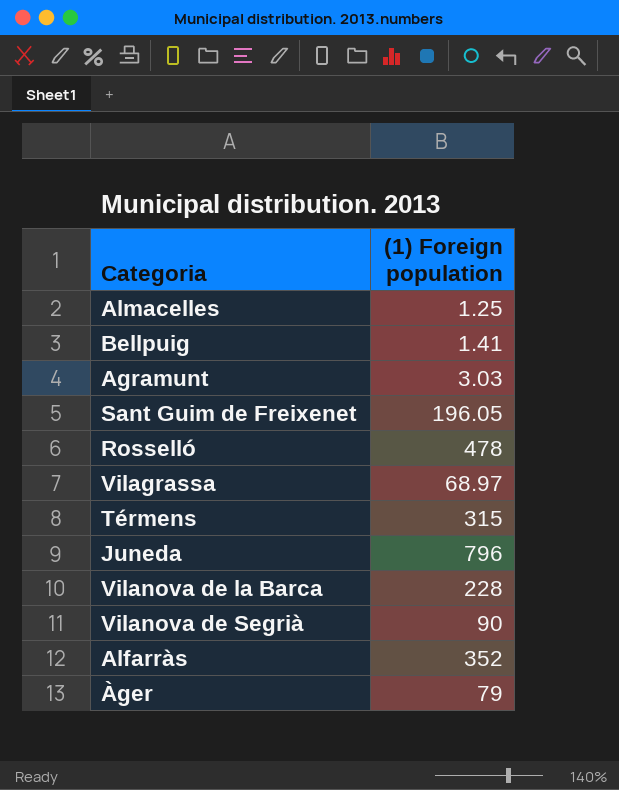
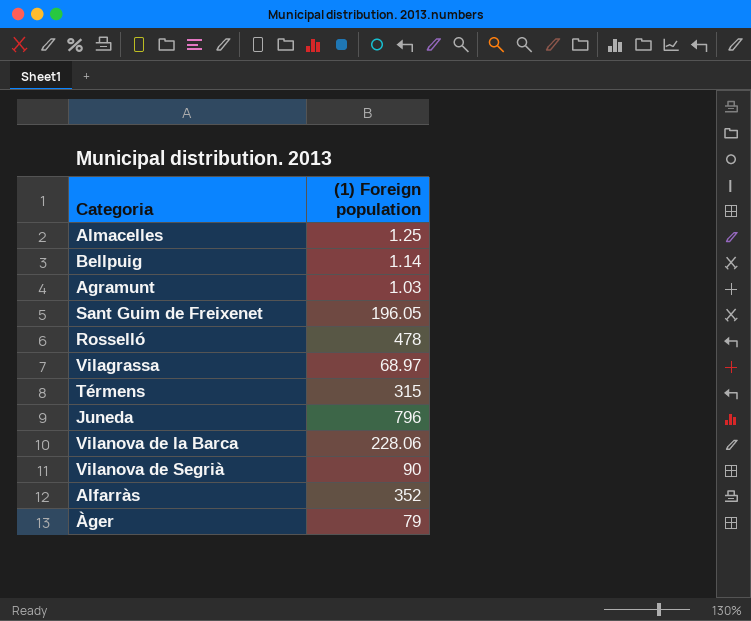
Bellpuig | (1) Foreign population: 1.41 -> 1.14
Agramunt | (1) Foreign population: 3.03 -> 1.03
Vilanova de la Barca | (1) Foreign population: 228 -> 228.06

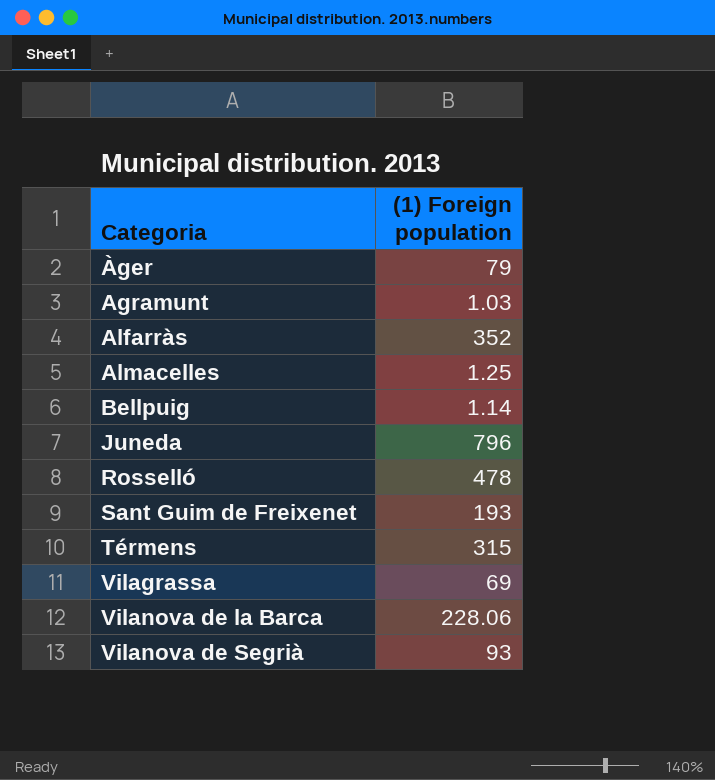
row order: none -> Categoria ascending
Sant Guim de Freixenet | (1) Foreign population: 196.05 -> 193
Vilagrassa | (1) Foreign population: 68.97 -> 69
Vilanova de Segrià | (1) Foreign population: 90 -> 93

